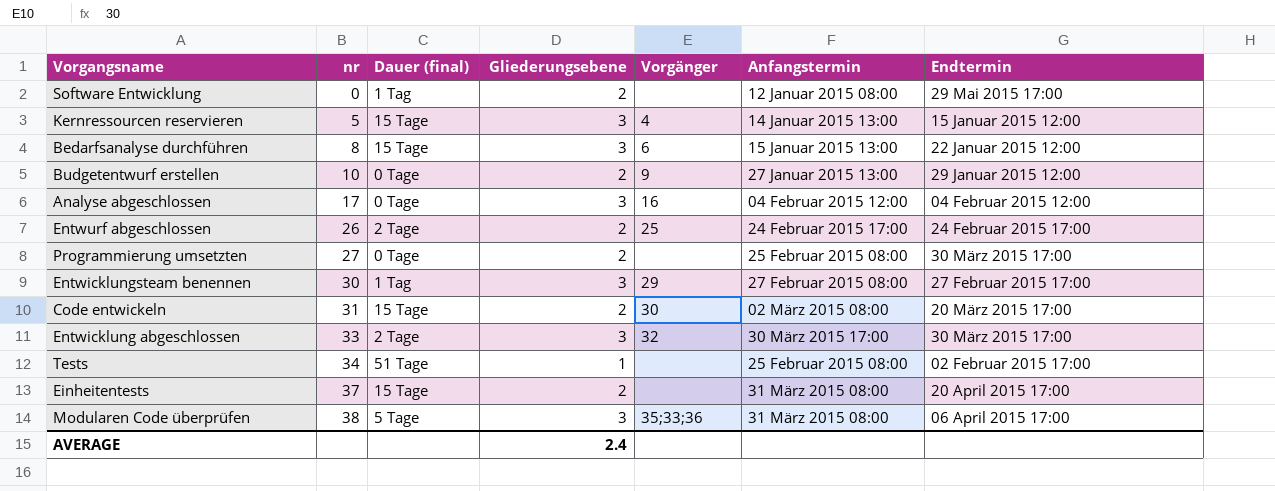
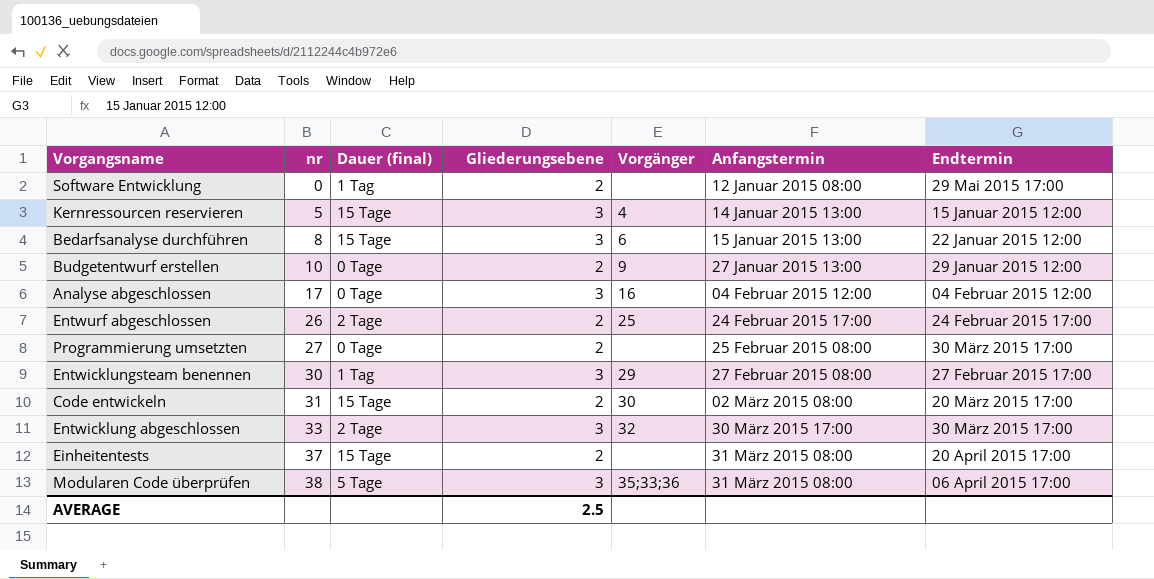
row Tests: 34 | 51 Tage | 1 | none | 25 Februar 2015 08:00 | 02 Februar 2015 17:00 -> none
AVERAGE | Gliederungsebene: 2.4 -> 2.5

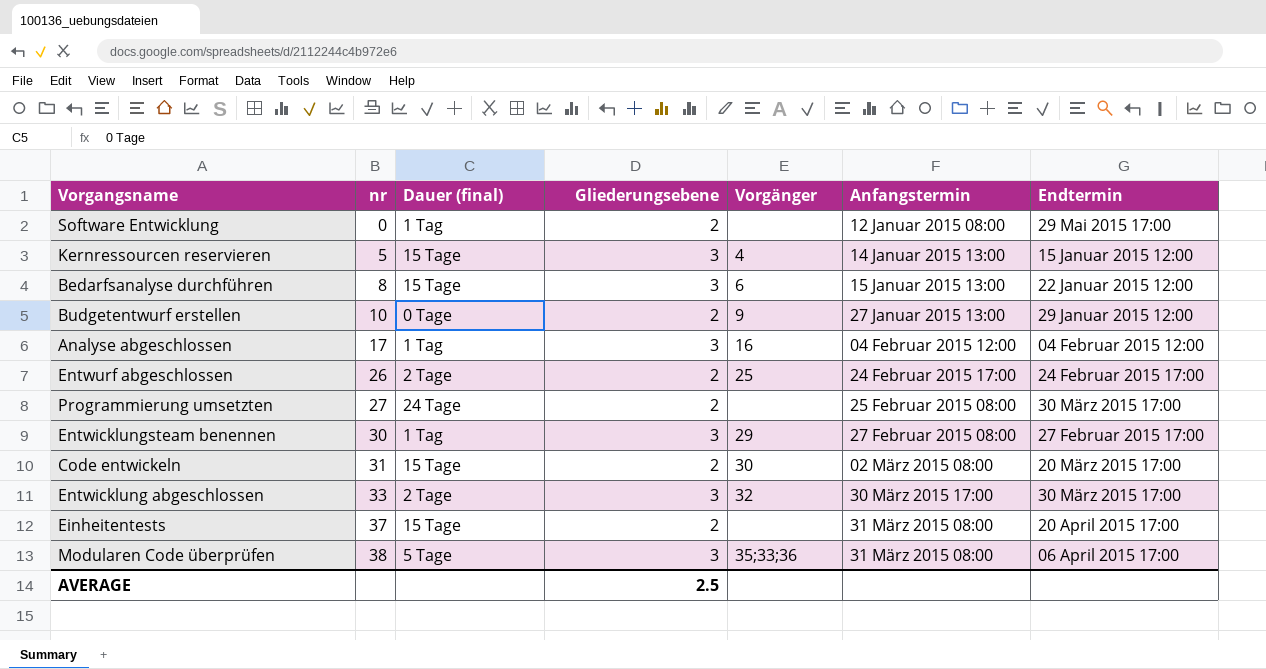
Analyse abgeschlossen | Dauer (final): 0 Tage -> 1 Tag
Programmierung umsetzten | Dauer (final): 0 Tage -> 24 Tage

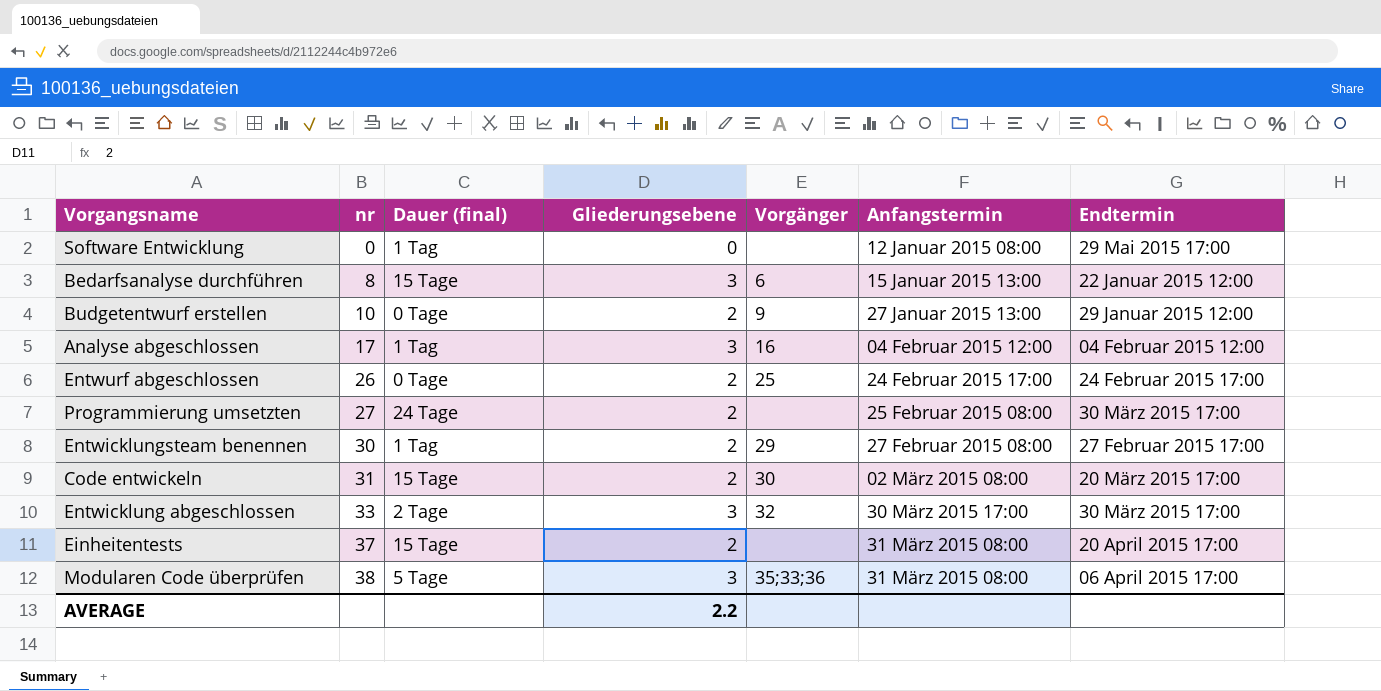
row Kernressourcen reservieren: 5 | 15 Tage | 3 | 4 | 14 Januar 2015 13:00 | 15 Januar 2015 12:00 -> none
Software Entwicklung | Gliederungsebene: 2 -> 0
Entwurf abgeschlossen | Dauer (final): 2 Tage -> 0 Tage
Entwicklungsteam benennen | Gliederungsebene: 3 -> 2
AVERAGE | Gliederungsebene: 2.5 -> 2.2

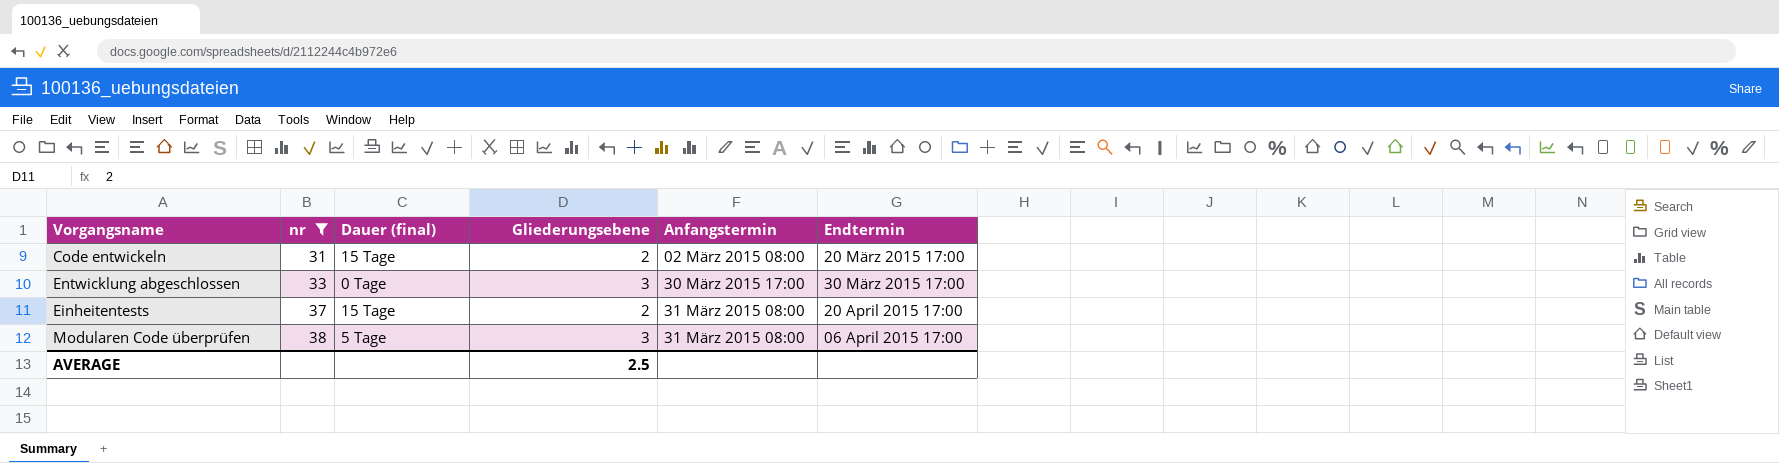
filter: none -> nr >= 31
column Vorgänger | position: 5 -> none
Entwicklung abgeschlossen | Dauer (final): 2 Tage -> 0 Tage
AVERAGE | Gliederungsebene: 2.2 -> 2.5

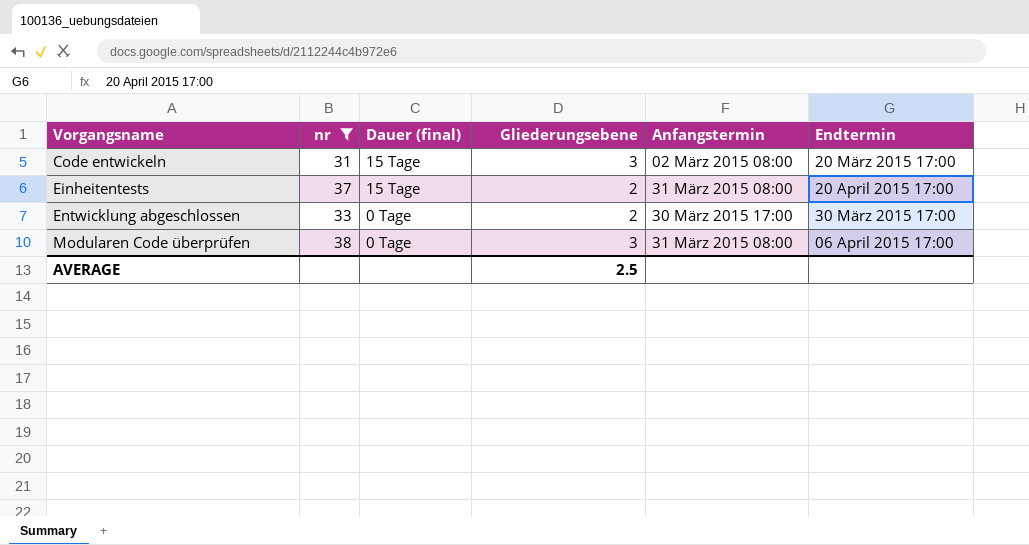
row order: nr ascending -> Vorgangsname ascending
Code entwickeln | Gliederungsebene: 2 -> 3
Entwicklung abgeschlossen | Gliederungsebene: 3 -> 2
Modularen Code überprüfen | Dauer (final): 5 Tage -> 0 Tage

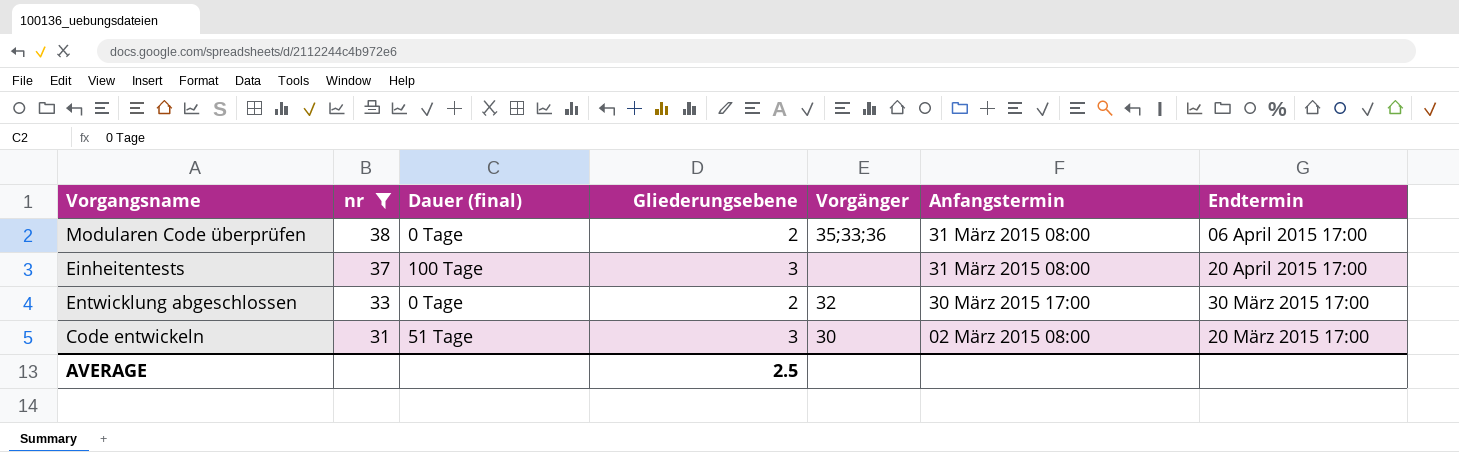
row order: Vorgangsname ascending -> nr descending
column Vorgänger | position: none -> 5
Modularen Code überprüfen | Gliederungsebene: 3 -> 2
Einheitentests | Dauer (final): 15 Tage -> 100 Tage
Einheitentests | Gliederungsebene: 2 -> 3
Code entwickeln | Dauer (final): 15 Tage -> 51 Tage

